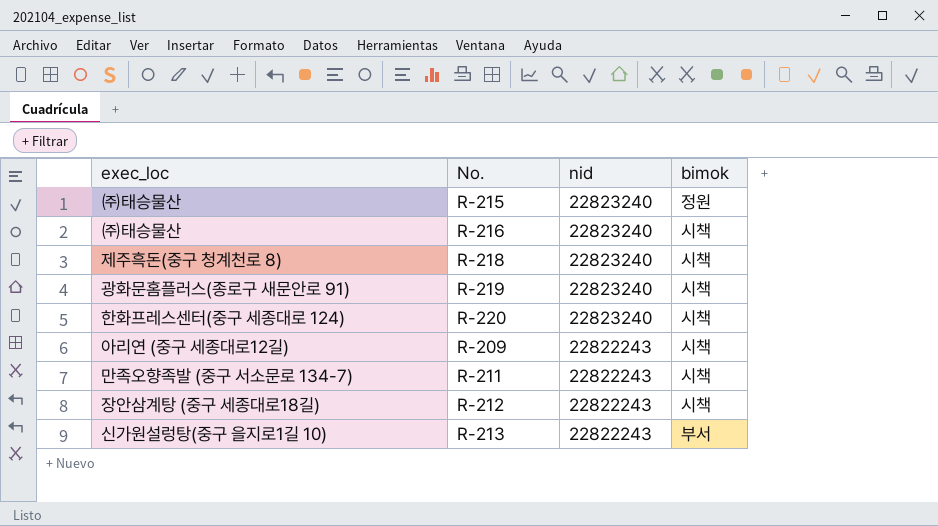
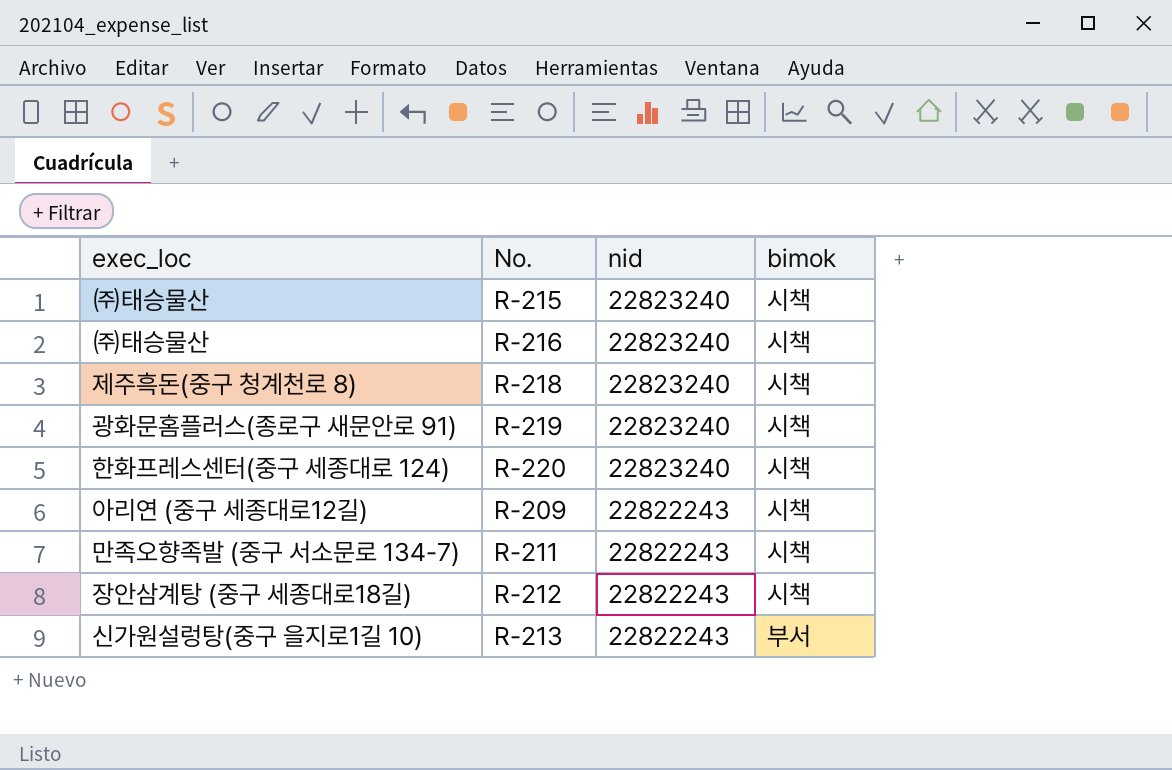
R-215 | bimok: 정원 -> 시책

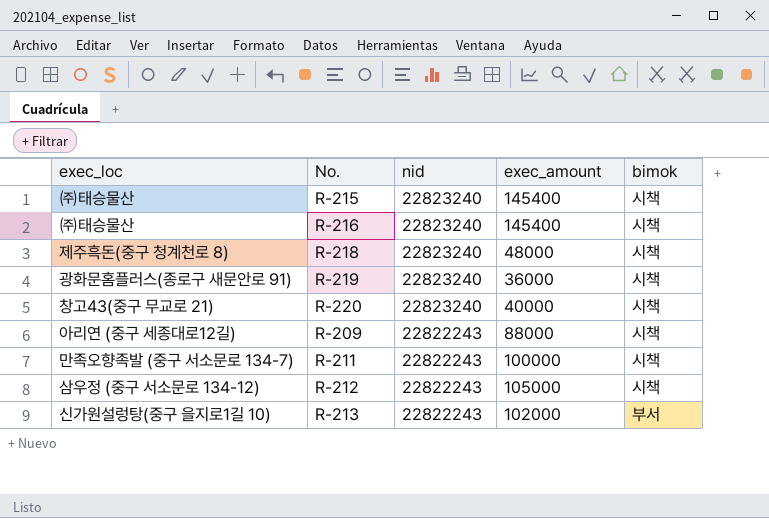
column exec_amount | position: none -> 4
R-220 | exec_loc: 한화프레스센터(중구 세종대로 124) -> 창고43(중구 무교로 21)
R-212 | exec_loc: 장안삼계탕 (중구 세종대로18길) -> 삼우정 (중구 서소문로 134-12)

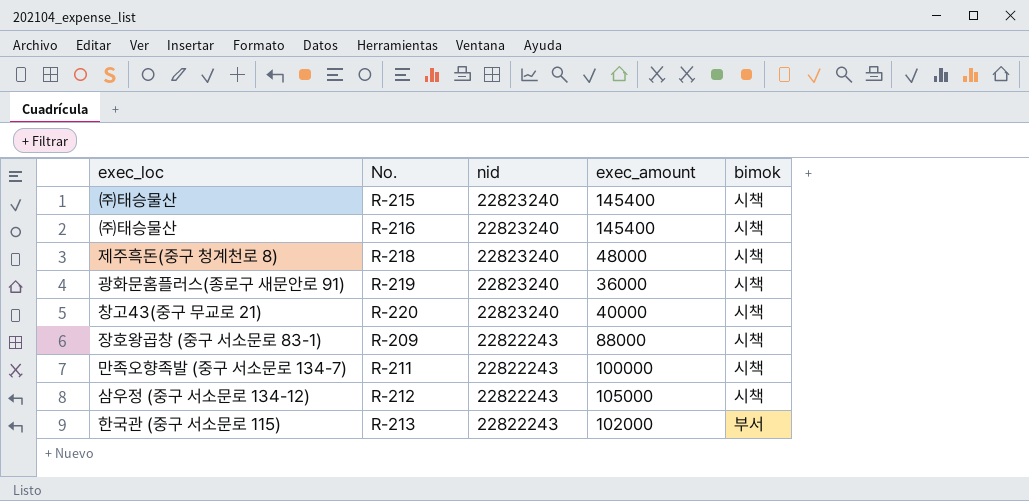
R-209 | exec_loc: 아리연 (중구 세종대로12길) -> 장호왕곱창 (중구 서소문로 83-1)
R-213 | exec_loc: 신가원설렁탕(중구 을지로1길 10) -> 한국관 (중구 서소문로 115)

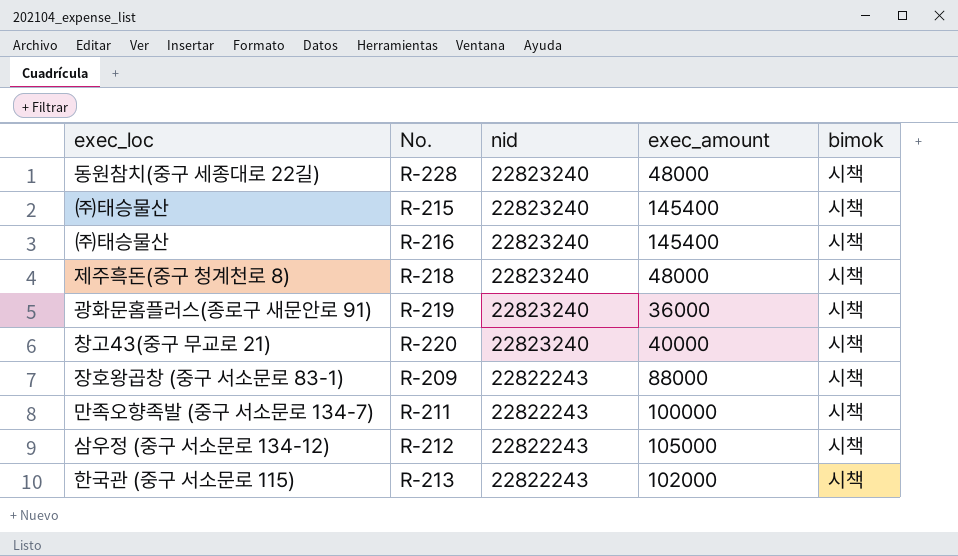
row R-228: none -> 동원참치(중구 세종대로 22길) | 22823240 | 48000 | 시책
R-213 | bimok: 부서 -> 시책

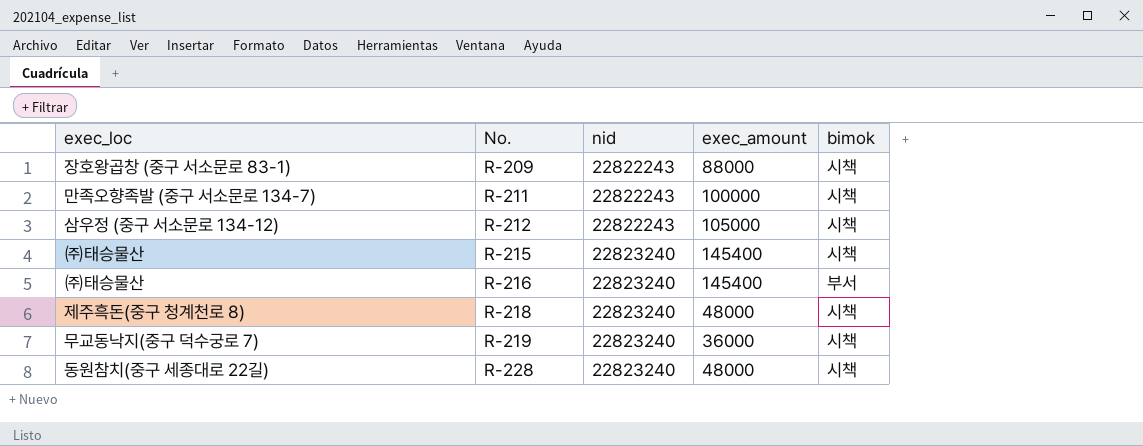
row order: nid descending -> No. ascending
row R-220: 창고43(중구 무교로 21) | 22823240 | 40000 | 시책 -> none
row R-213: 한국관 (중구 서소문로 115) | 22822243 | 102000 | 시책 -> none
R-216 | bimok: 시책 -> 부서
R-219 | exec_loc: 광화문홈플러스(종로구 새문안로 91) -> 무교동낙지(중구 덕수궁로 7)

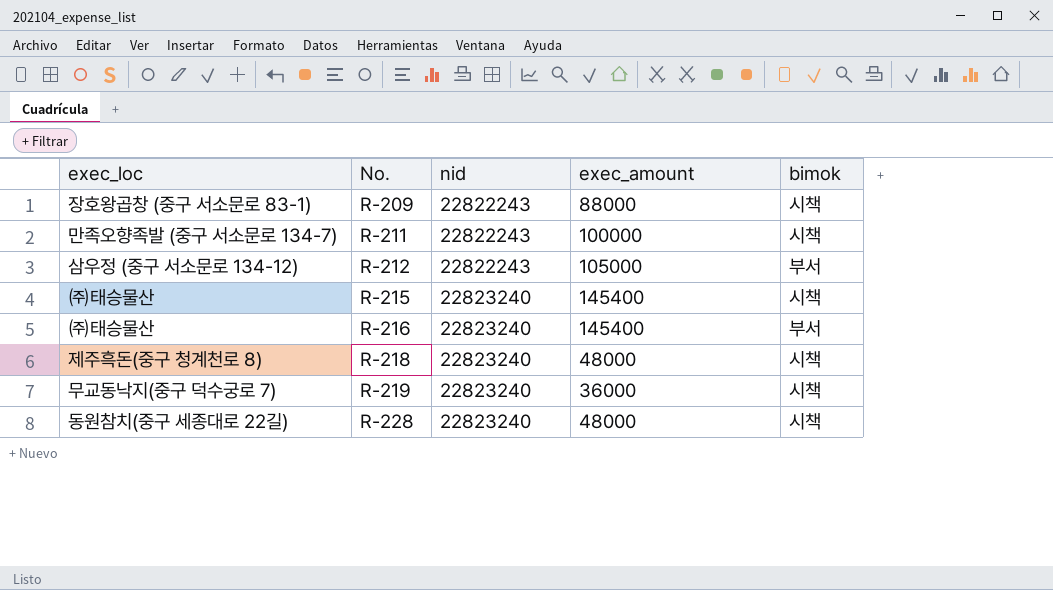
R-212 | bimok: 시책 -> 부서

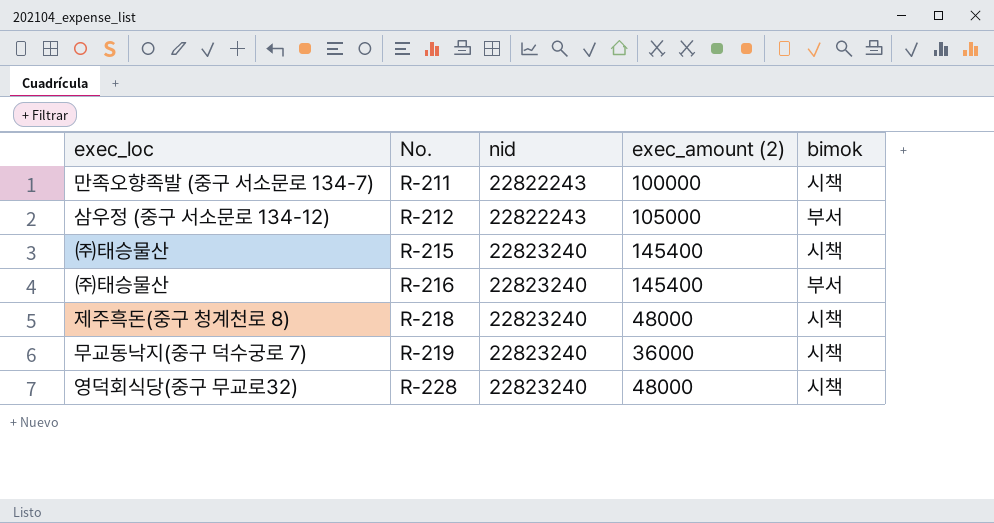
column name: exec_amount -> exec_amount (2)
row R-209: 장호왕곱창 (중구 서소문로 83-1) | 22822243 | 88000 | 시책 -> none
R-228 | exec_loc: 동원참치(중구 세종대로 22길) -> 영덕회식당(중구 무교로32)

